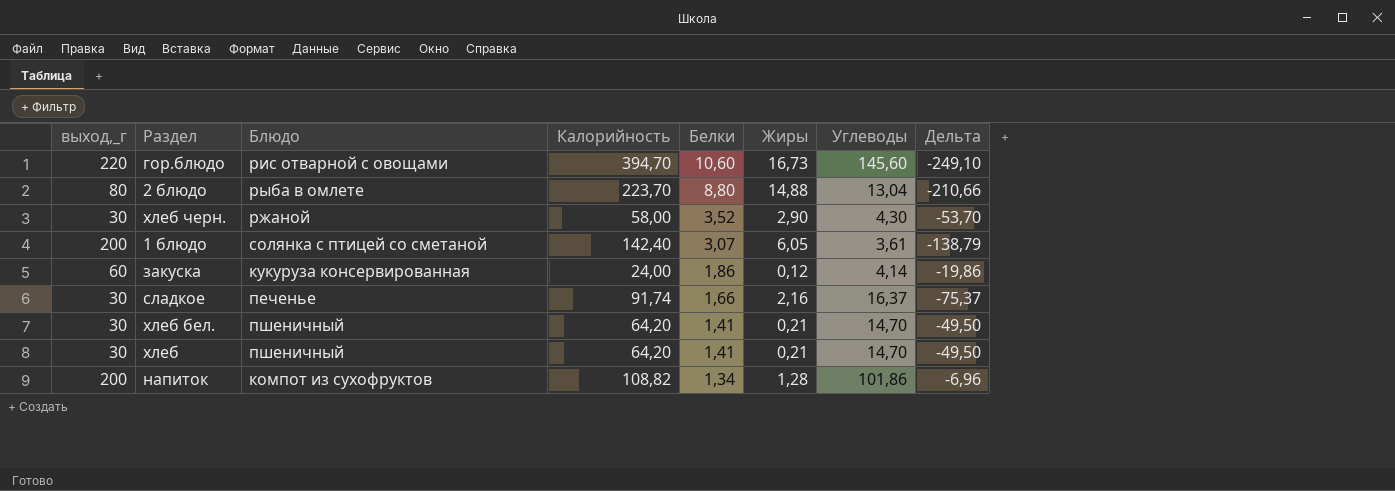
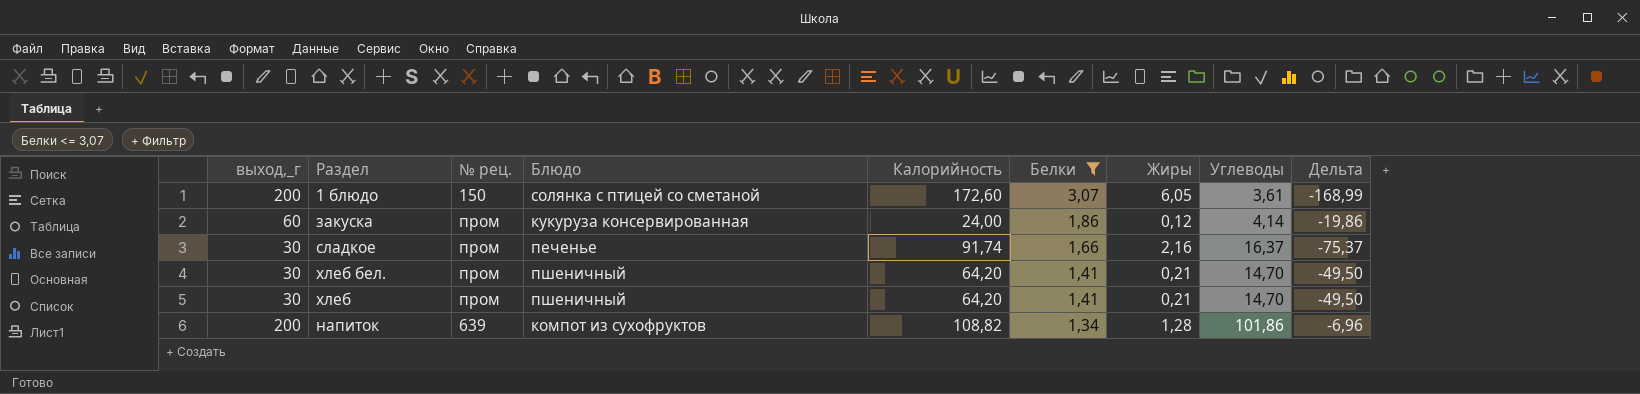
filter: none -> Белки <= 3,07
column № рец. | position: none -> 3
1 блюдо | Калорийность: 142,40 -> 172,60
1 блюдо | Дельта: -138,79 -> -168,99

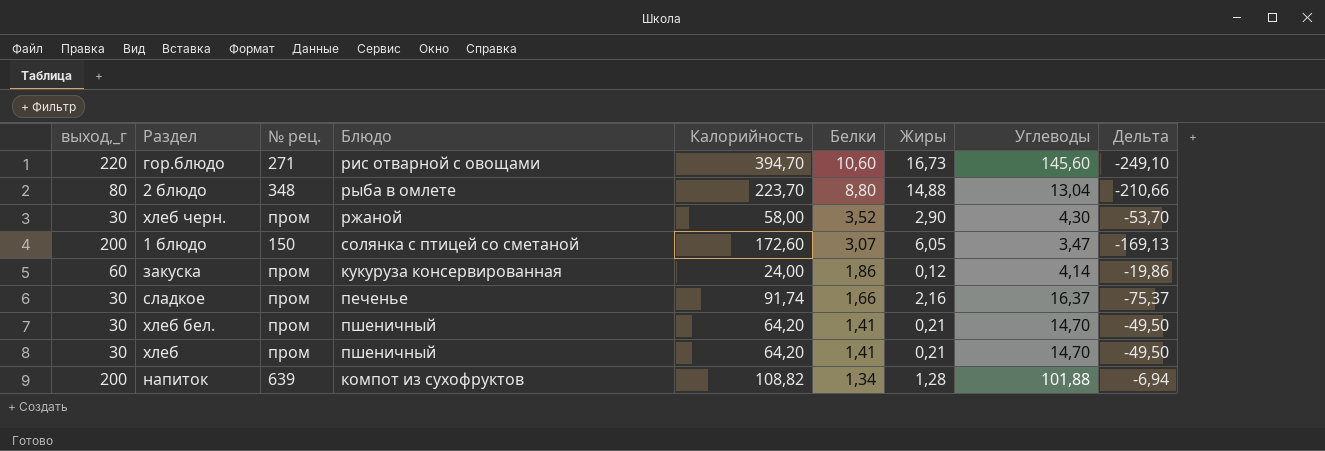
filter: Белки <= 3,07 -> none
1 блюдо | Углеводы: 3,61 -> 3,47
1 блюдо | Дельта: -168,99 -> -169,13
напиток | Углеводы: 101,86 -> 101,88
напиток | Дельта: -6,96 -> -6,94

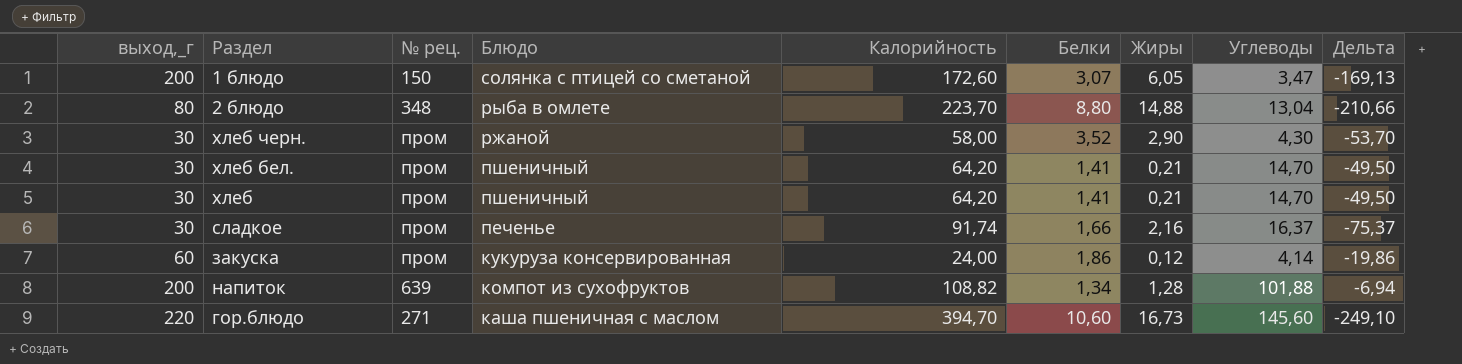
row order: Белки descending -> Блюдо descending
гор.блюдо | Блюдо: рис отварной с овощами -> каша пшеничная с маслом

